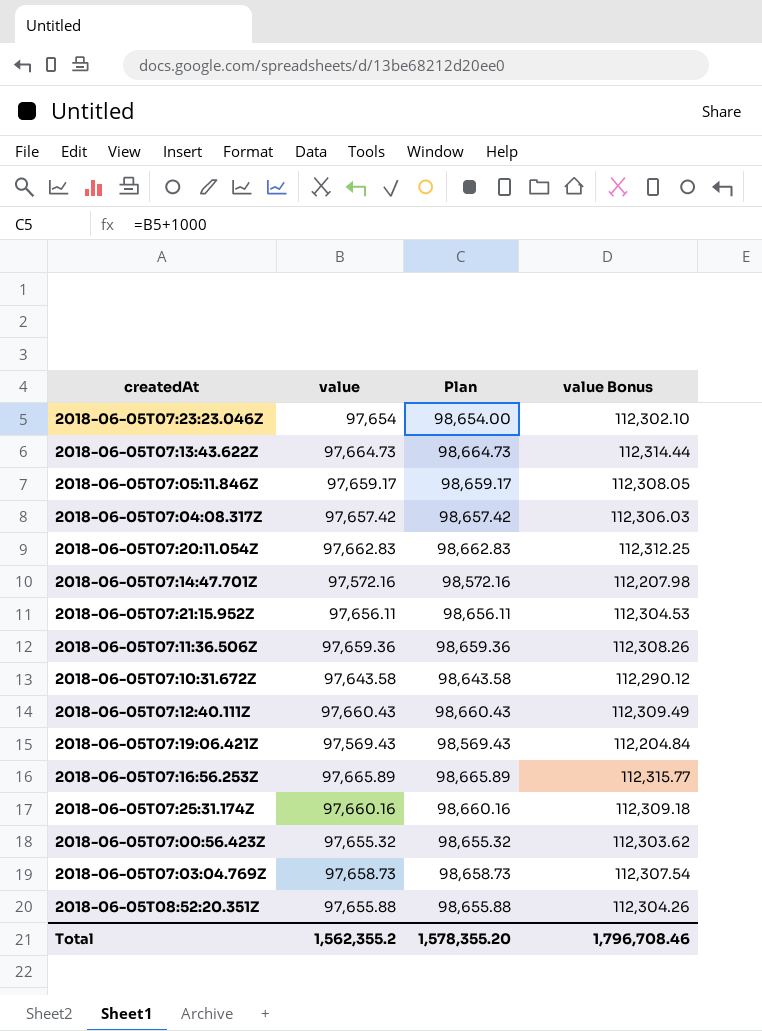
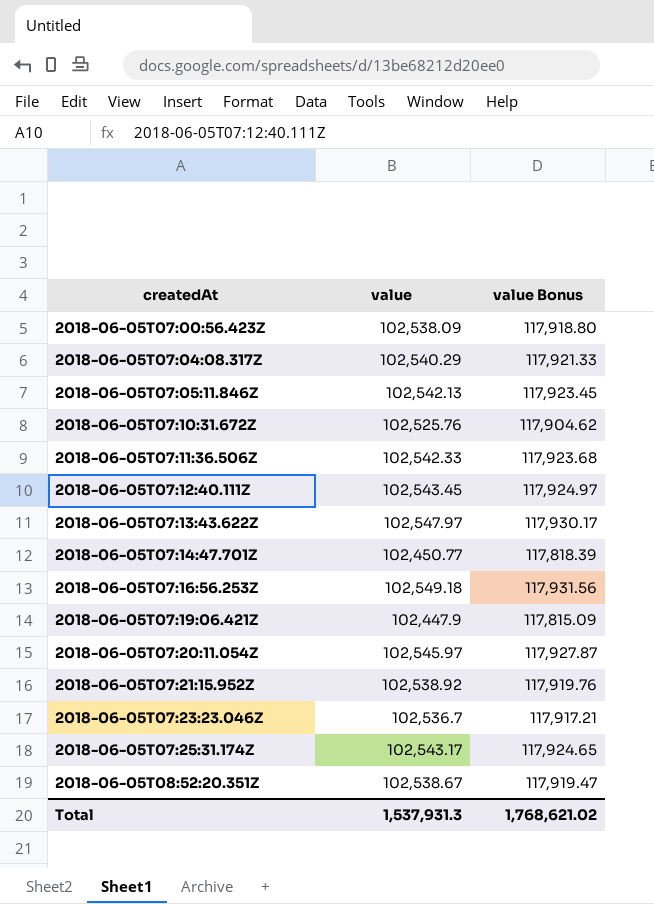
row order: none -> createdAt ascending
column Plan | formula: [value] + 1000 -> none
row 2018-06-05T07:03:04.769Z: 97,658.73 | 98,658.73 | 112,307.54 -> none
2018-06-05T07:00:56.423Z | value: 97,655.32 -> 102,538.09
2018-06-05T07:00:56.423Z | value Bonus: 112,303.62 -> 117,918.80
2018-06-05T07:04:08.317Z | value: 97,657.42 -> 102,540.29
2018-06-05T07:04:08.317Z | value Bonus: 112,306.03 -> 117,921.33
2018-06-05T07:05:11.846Z | value: 97,659.17 -> 102,542.13
2018-06-05T07:05:11.846Z | value Bonus: 112,308.05 -> 117,923.45
2018-06-05T07:10:31.672Z | value: 97,643.58 -> 102,525.76
2018-06-05T07:10:31.672Z | value Bonus: 112,290.12 -> 117,904.62
2018-06-05T07:11:36.506Z | value: 97,659.36 -> 102,542.33
2018-06-05T07:11:36.506Z | value Bonus: 112,308.26 -> 117,923.68
2018-06-05T07:12:40.111Z | value: 97,660.43 -> 102,543.45
2018-06-05T07:12:40.111Z | value Bonus: 112,309.49 -> 117,924.97
2018-06-05T07:13:43.622Z | value: 97,664.73 -> 102,547.97
2018-06-05T07:13:43.622Z | value Bonus: 112,314.44 -> 117,930.17
2018-06-05T07:14:47.701Z | value: 97,572.16 -> 102,450.77
2018-06-05T07:14:47.701Z | value Bonus: 112,207.98 -> 117,818.39
2018-06-05T07:16:56.253Z | value: 97,665.89 -> 102,549.18
2018-06-05T07:16:56.253Z | value Bonus: 112,315.77 -> 117,931.56
2018-06-05T07:19:06.421Z | value: 97,569.43 -> 102,447.9
2018-06-05T07:19:06.421Z | value Bonus: 112,204.84 -> 117,815.09
2018-06-05T07:20:11.054Z | value: 97,662.83 -> 102,545.97
2018-06-05T07:20:11.054Z | value Bonus: 112,312.25 -> 117,927.87
2018-06-05T07:21:15.952Z | value: 97,656.11 -> 102,538.92
2018-06-05T07:21:15.952Z | value Bonus: 112,304.53 -> 117,919.76
2018-06-05T07:23:23.046Z | value: 97,654 -> 102,536.7
2018-06-05T07:23:23.046Z | value Bonus: 112,302.10 -> 117,917.21
2018-06-05T07:25:31.174Z | value: 97,660.16 -> 102,543.17
2018-06-05T07:25:31.174Z | value Bonus: 112,309.18 -> 117,924.65
2018-06-05T08:52:20.351Z | value: 97,655.88 -> 102,538.67
2018-06-05T08:52:20.351Z | value Bonus: 112,304.26 -> 117,919.47
Total | value: 1,562,355.2 -> 1,537,931.3
Total | value Bonus: 1,796,708.46 -> 1,768,621.02

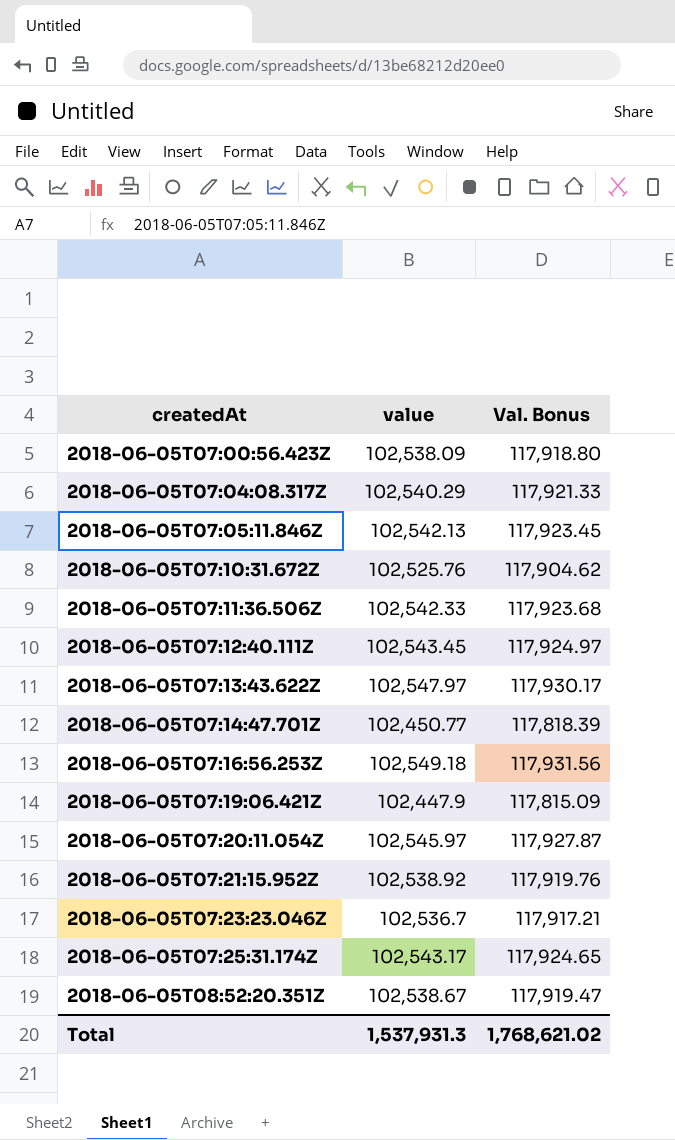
column name: value Bonus -> Val. Bonus

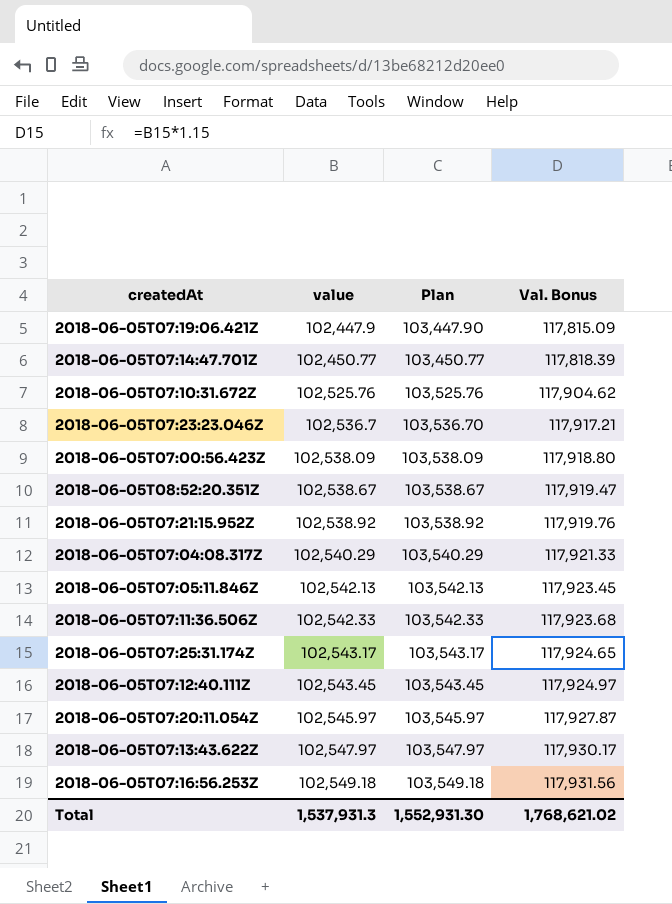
row order: createdAt ascending -> value ascending
column Plan | formula: none -> [value] + 1000

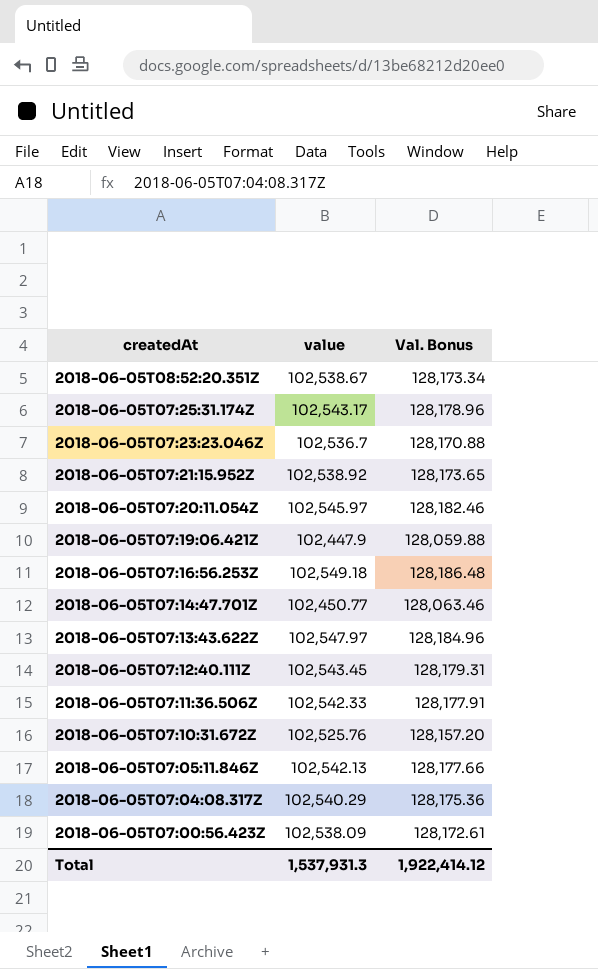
row order: value ascending -> createdAt descending
column Plan | formula: [value] + 1000 -> none
column Val. Bonus | formula: [value] * 1.15 -> [value] * 1.25
Total | Val. Bonus: 1,768,621.02 -> 1,922,414.12

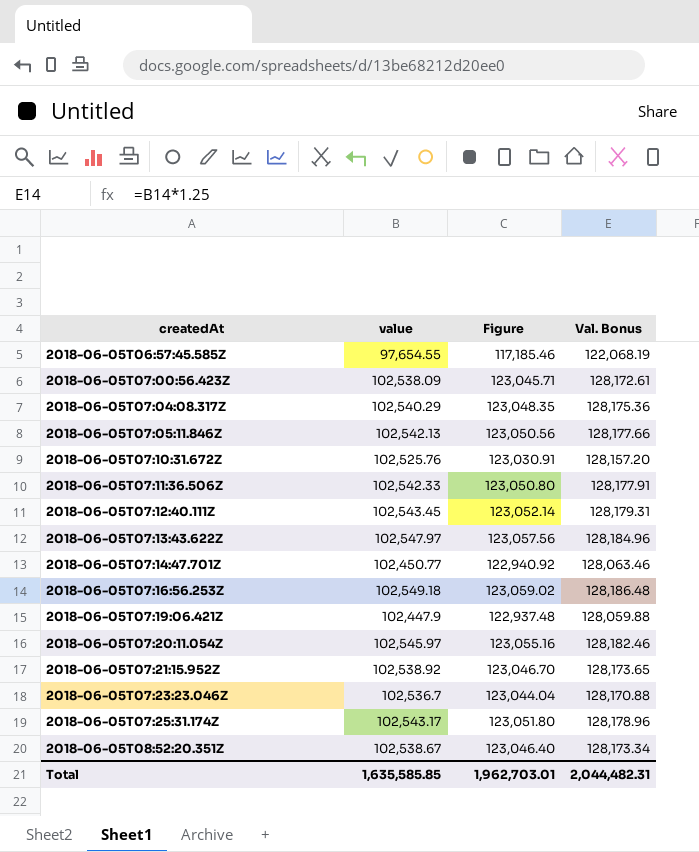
row order: createdAt descending -> createdAt ascending
column Figure | formula: none -> [value] * 1.2
row 2018-06-05T06:57:45.585Z: none -> 97,654.55 | 117,185.46 | 122,068.19
Total | value: 1,537,931.3 -> 1,635,585.85
Total | Val. Bonus: 1,922,414.12 -> 2,044,482.31

